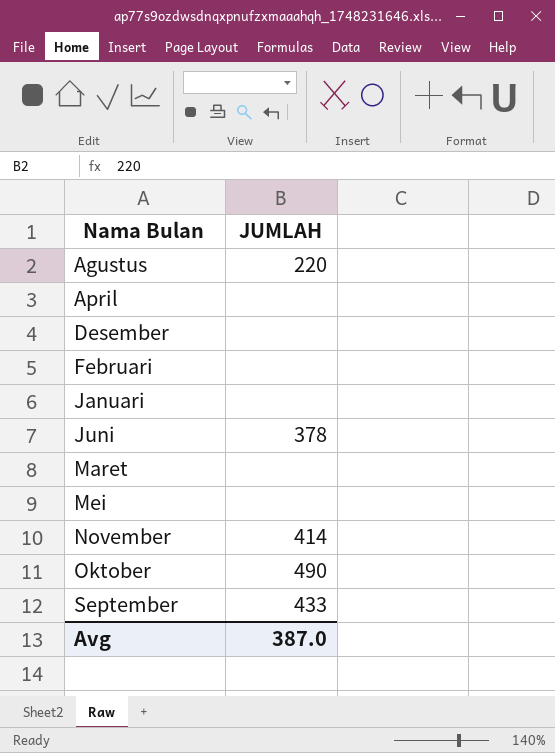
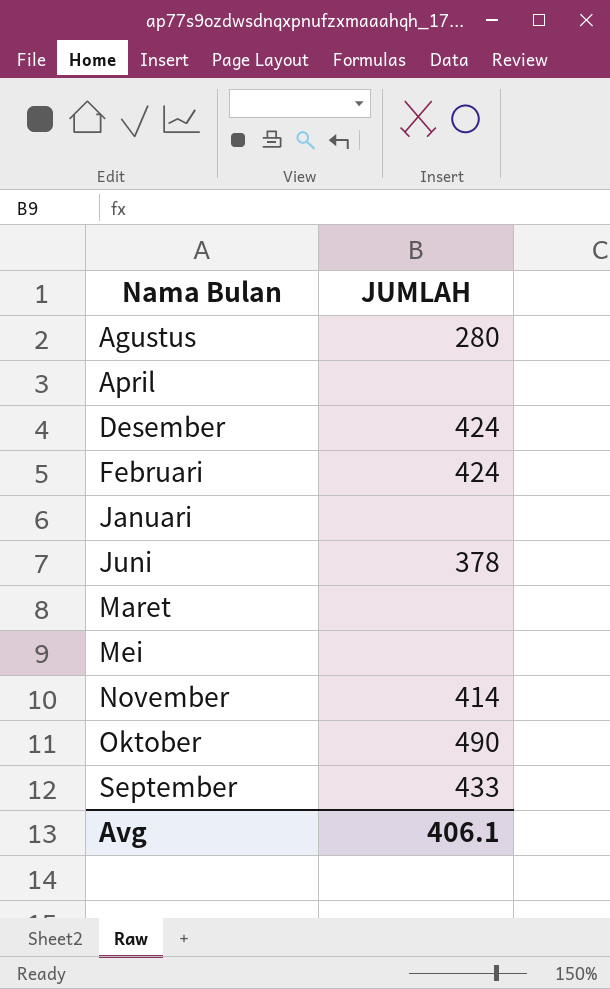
Agustus | JUMLAH: 220 -> 280
Desember | JUMLAH: none -> 424
Februari | JUMLAH: none -> 424
Avg | JUMLAH: 387.0 -> 406.1

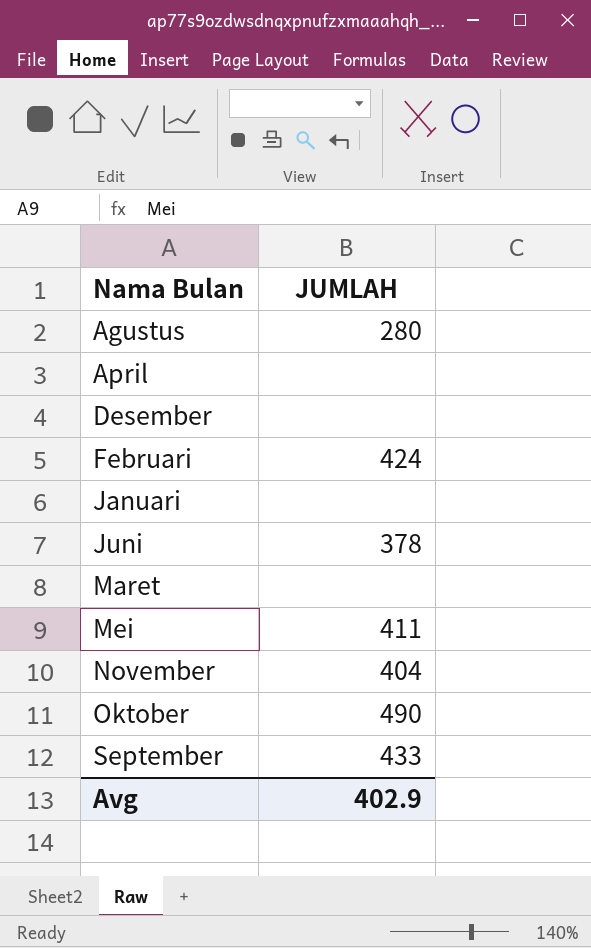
Desember | JUMLAH: 424 -> none
Mei | JUMLAH: none -> 411
November | JUMLAH: 414 -> 404
Avg | JUMLAH: 406.1 -> 402.9

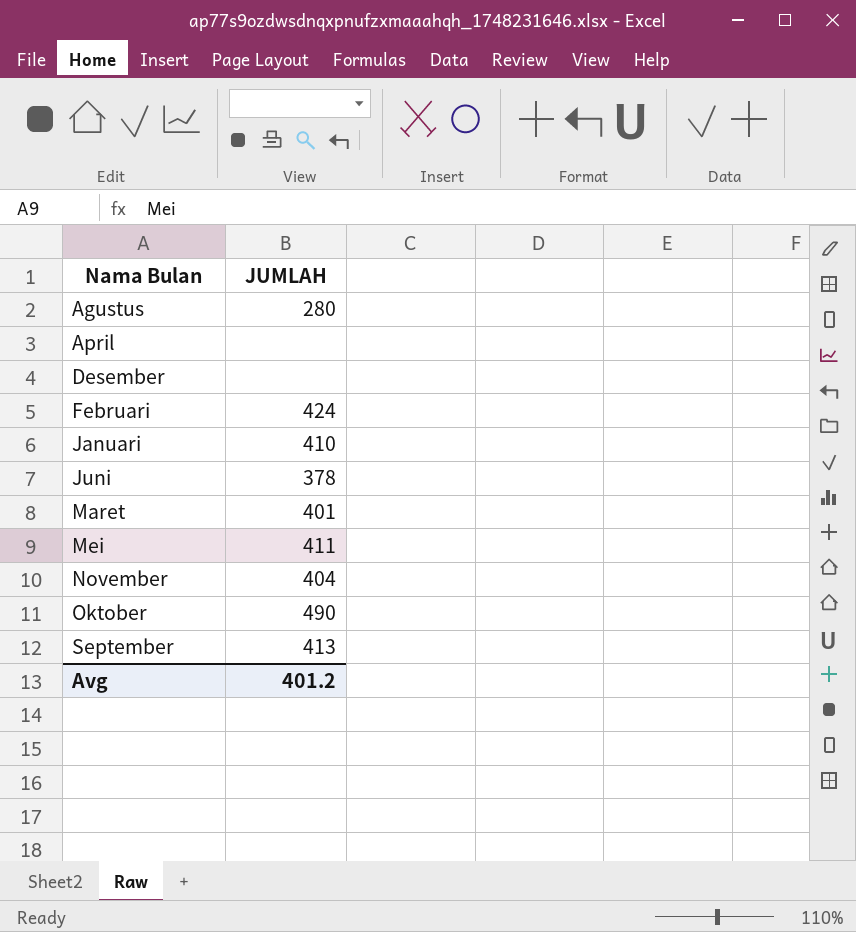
Januari | JUMLAH: none -> 410
Maret | JUMLAH: none -> 401
September | JUMLAH: 433 -> 413
Avg | JUMLAH: 402.9 -> 401.2

